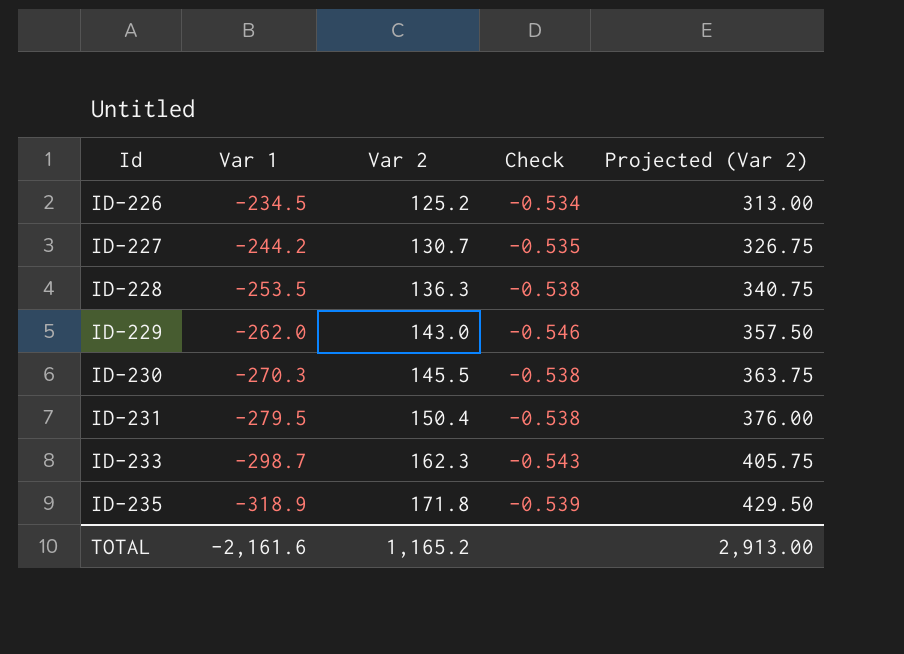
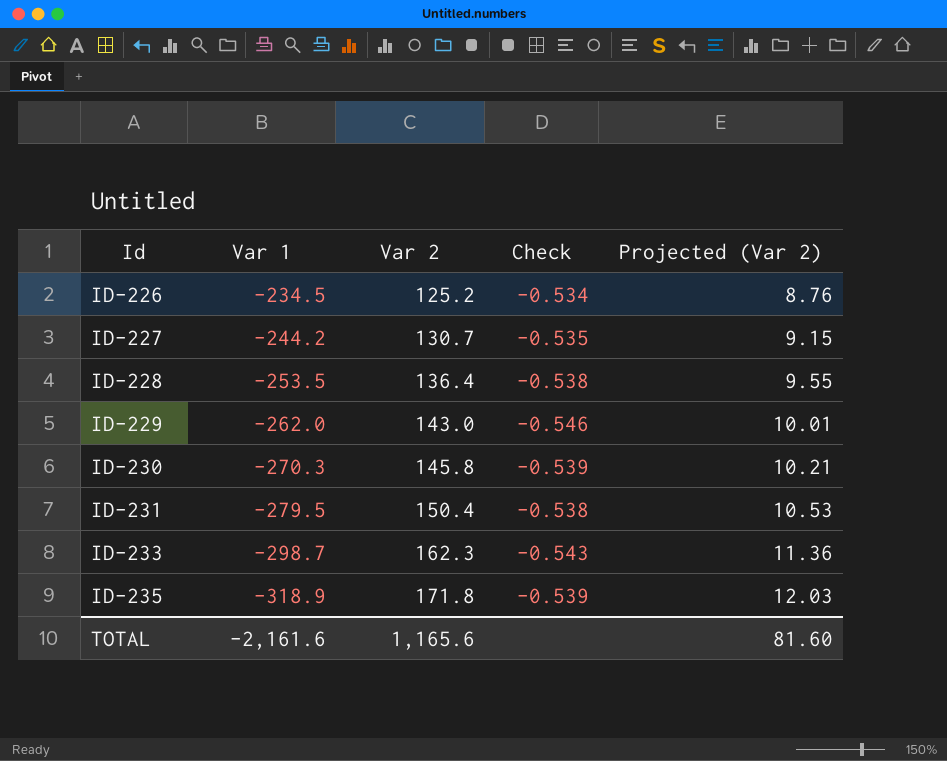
column Projected (Var 2) | formula: [Var 2] * 2.5 -> [Var 2] * 0.07
ID-228 | Var 2: 136.3 -> 136.4
ID-230 | Var 2: 145.5 -> 145.8
ID-230 | Check: -0.538 -> -0.539
TOTAL | Var 2: 1,165.2 -> 1,165.6
TOTAL | Projected (Var 2): 2,913.00 -> 81.60

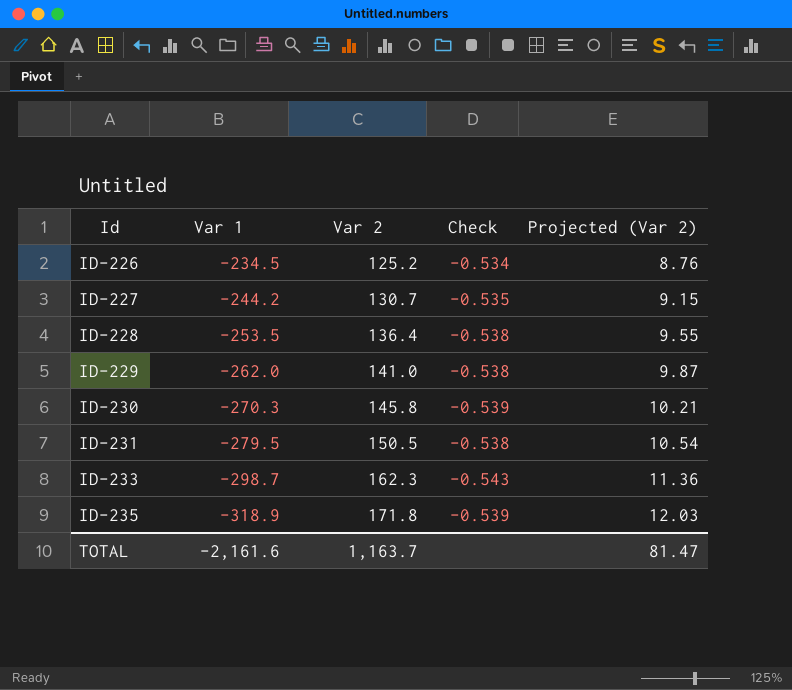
ID-229 | Var 2: 143.0 -> 141.0
ID-229 | Check: -0.546 -> -0.538
ID-229 | Projected (Var 2): 10.01 -> 9.87
ID-231 | Var 2: 150.4 -> 150.5
ID-231 | Projected (Var 2): 10.53 -> 10.54
TOTAL | Var 2: 1,165.6 -> 1,163.7
TOTAL | Projected (Var 2): 81.60 -> 81.47

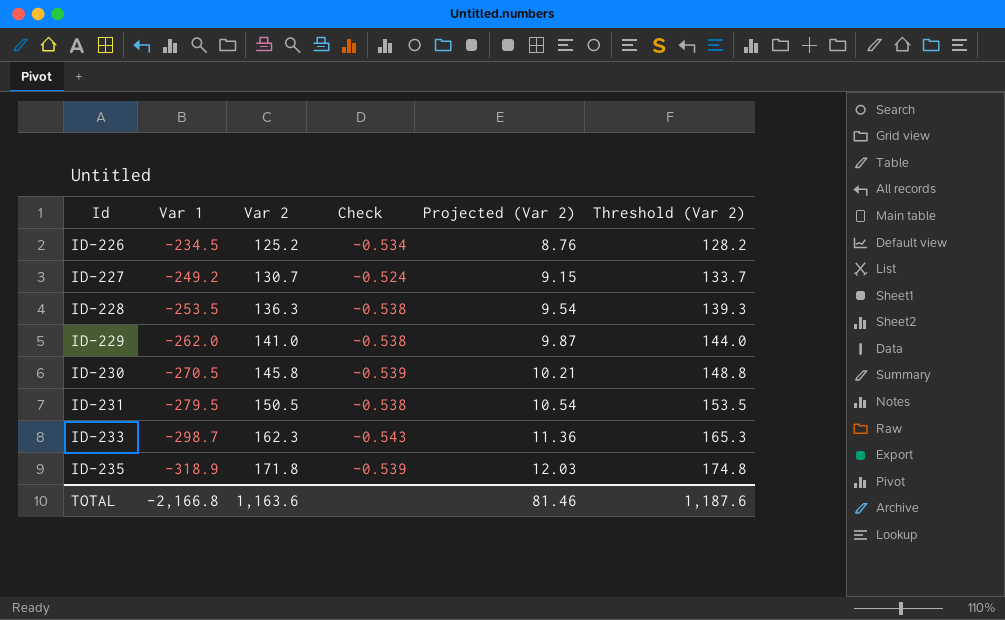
column Threshold (Var 2) | formula: none -> [Var 2] + 3
ID-227 | Var 1: -244.2 -> -249.2
ID-227 | Check: -0.535 -> -0.524
ID-228 | Var 2: 136.4 -> 136.3
ID-228 | Projected (Var 2): 9.55 -> 9.54
ID-230 | Var 1: -270.3 -> -270.5
TOTAL | Var 1: -2,161.6 -> -2,166.8
TOTAL | Var 2: 1,163.7 -> 1,163.6
TOTAL | Projected (Var 2): 81.47 -> 81.46

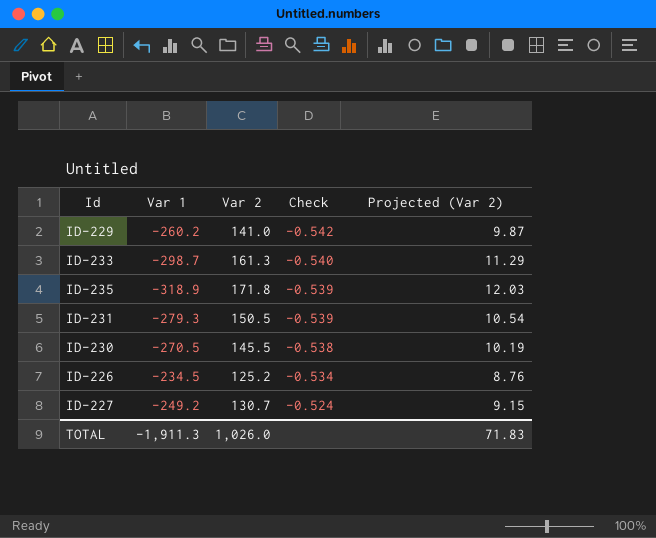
row order: Id ascending -> Check ascending
column Threshold (Var 2) | formula: [Var 2] + 3 -> none
row ID-228: -253.5 | 136.3 | -0.538 | 9.54 | 139.3 -> none
ID-229 | Var 1: -262.0 -> -260.2
ID-229 | Check: -0.538 -> -0.542
ID-233 | Var 2: 162.3 -> 161.3
ID-233 | Check: -0.543 -> -0.540
ID-233 | Projected (Var 2): 11.36 -> 11.29
ID-231 | Var 1: -279.5 -> -279.3
ID-231 | Check: -0.538 -> -0.539
ID-230 | Var 2: 145.8 -> 145.5
ID-230 | Check: -0.539 -> -0.538
ID-230 | Projected (Var 2): 10.21 -> 10.19
TOTAL | Var 1: -2,166.8 -> -1,911.3
TOTAL | Var 2: 1,163.6 -> 1,026.0
TOTAL | Projected (Var 2): 81.46 -> 71.83

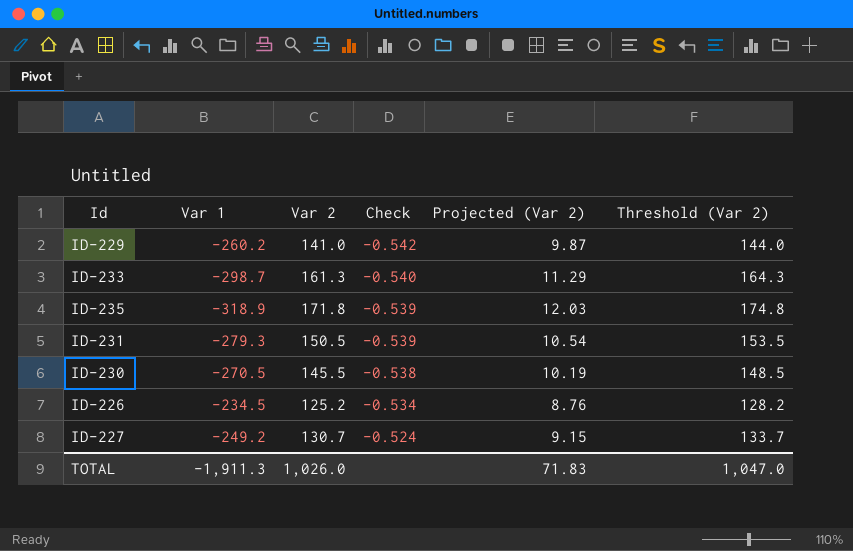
column Threshold (Var 2) | formula: none -> [Var 2] + 3

